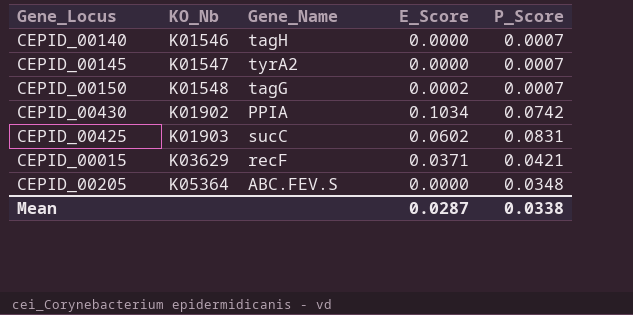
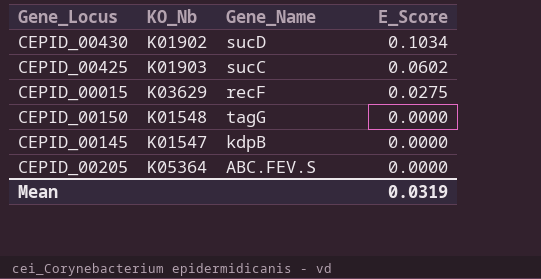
row order: KO_Nb ascending -> E_Score descending
column P_Score | position: 5 -> none
row CEPID_00140: K01546 | tagH | 0.0000 | 0.0007 -> none
CEPID_00430 | Gene_Name: PPIA -> sucD
CEPID_00015 | E_Score: 0.0371 -> 0.0275
CEPID_00150 | E_Score: 0.0002 -> 0.0000
CEPID_00145 | Gene_Name: tyrA2 -> kdpB
Mean | E_Score: 0.0287 -> 0.0319

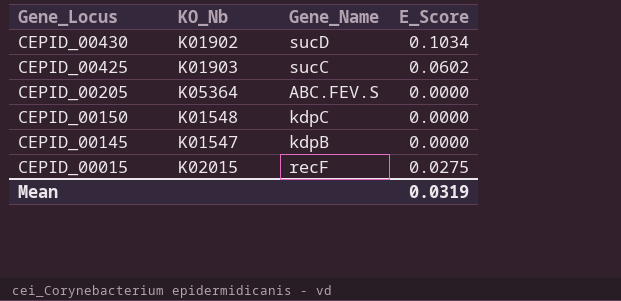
row order: E_Score descending -> Gene_Locus descending
CEPID_00150 | Gene_Name: tagG -> kdpC
CEPID_00015 | KO_Nb: K03629 -> K02015

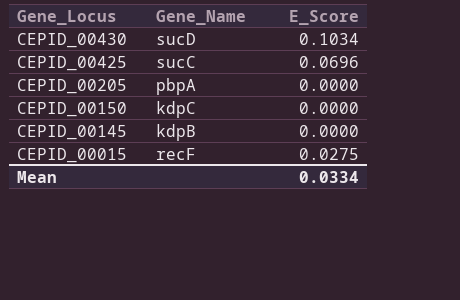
column KO_Nb | position: 2 -> none
CEPID_00425 | E_Score: 0.0602 -> 0.0696
CEPID_00205 | Gene_Name: ABC.FEV.S -> pbpA
Mean | E_Score: 0.0319 -> 0.0334

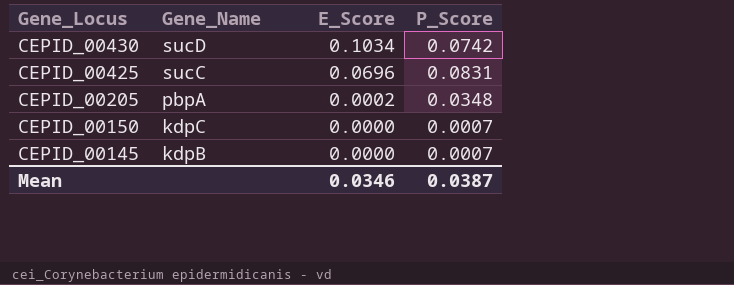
column P_Score | position: none -> 4
row CEPID_00015: recF | 0.0275 -> none
CEPID_00205 | E_Score: 0.0000 -> 0.0002
Mean | E_Score: 0.0334 -> 0.0346

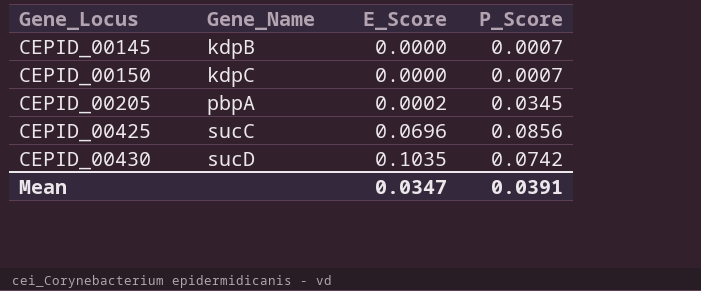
row order: Gene_Locus descending -> Gene_Locus ascending
CEPID_00205 | P_Score: 0.0348 -> 0.0345
CEPID_00425 | P_Score: 0.0831 -> 0.0856
CEPID_00430 | E_Score: 0.1034 -> 0.1035
Mean | E_Score: 0.0346 -> 0.0347
Mean | P_Score: 0.0387 -> 0.0391

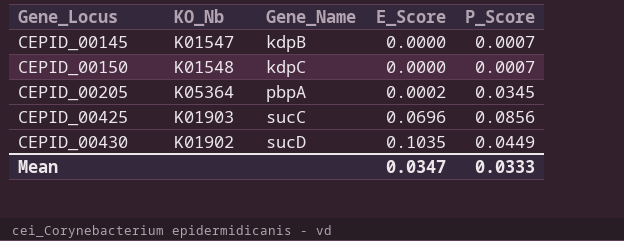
column KO_Nb | position: none -> 2
CEPID_00430 | P_Score: 0.0742 -> 0.0449
Mean | P_Score: 0.0391 -> 0.0333

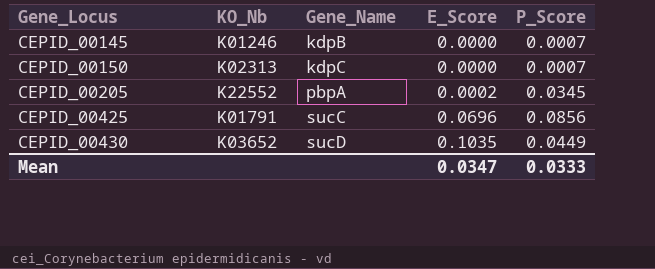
CEPID_00145 | KO_Nb: K01547 -> K01246
CEPID_00150 | KO_Nb: K01548 -> K02313
CEPID_00205 | KO_Nb: K05364 -> K22552
CEPID_00425 | KO_Nb: K01903 -> K01791
CEPID_00430 | KO_Nb: K01902 -> K03652

